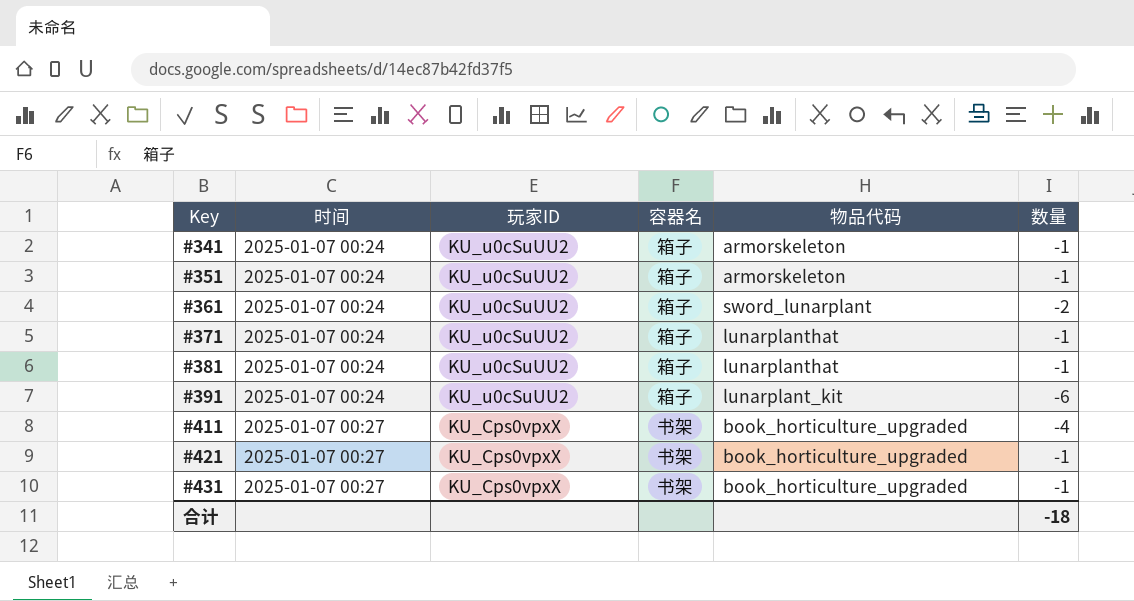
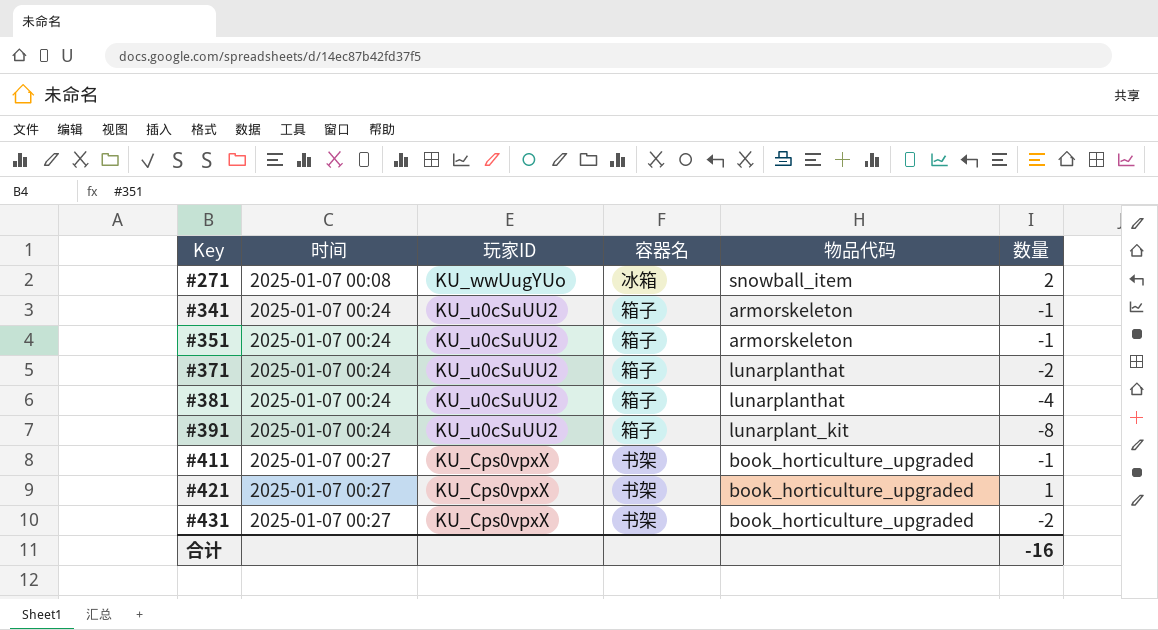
row #361: 2025-01-07 00:24 | KU_u0cSuUU2 | 箱子 | sword_lunarplant | -2 -> none
row #271: none -> 2025-01-07 00:08 | KU_wwUugYUo | 冰箱 | snowball_item | 2
#371 | 数量: -1 -> -2
#381 | 数量: -1 -> -4
#391 | 数量: -6 -> -8
#411 | 数量: -4 -> -1
#421 | 数量: -1 -> 1
#431 | 数量: -1 -> -2
合计 | 数量: -18 -> -16

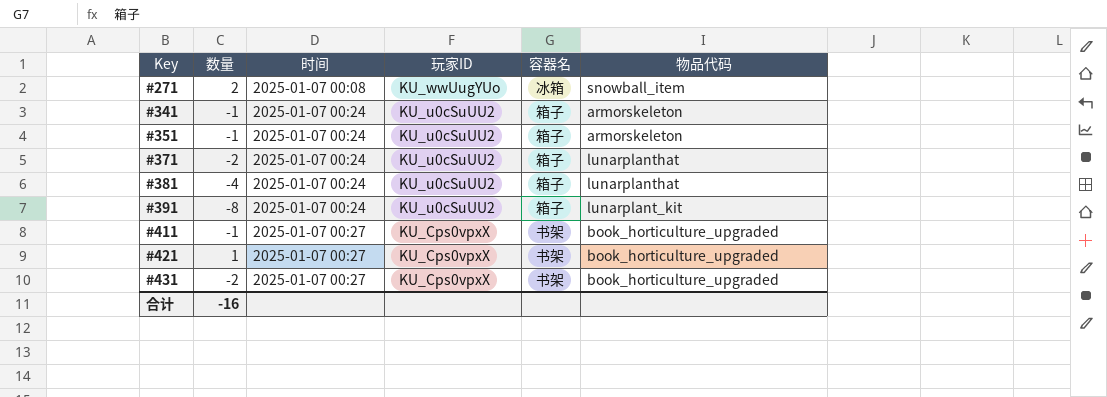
column 数量 | position: 6 -> 2

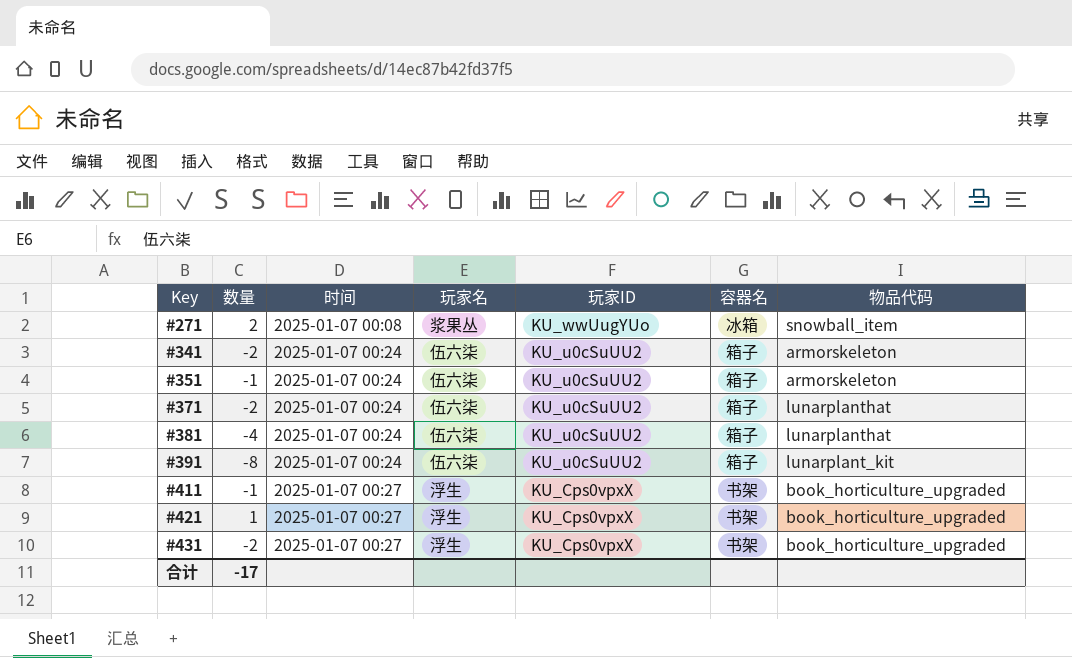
column 玩家名 | position: none -> 4
#341 | 数量: -1 -> -2
合计 | 数量: -16 -> -17

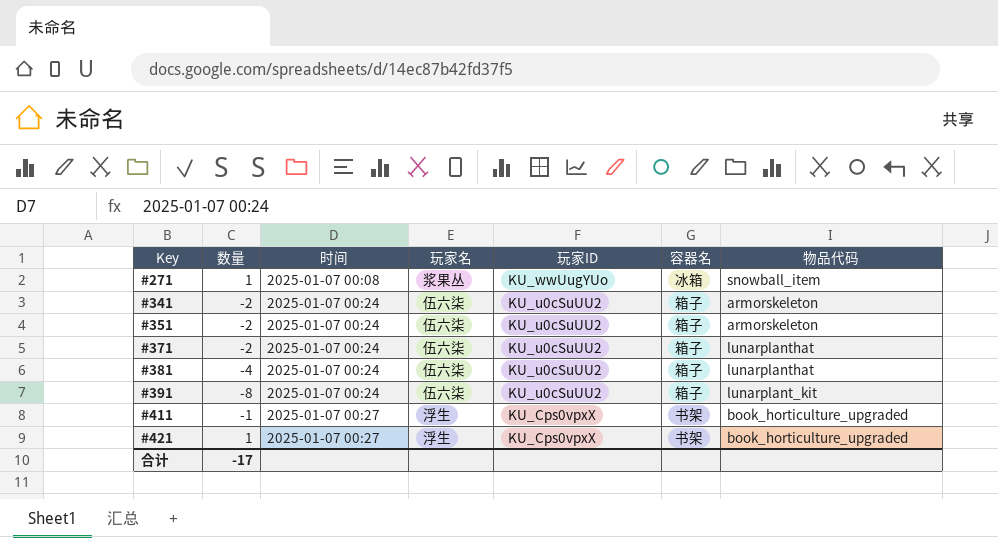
row #431: -2 | 2025-01-07 00:27 | 浮生 | KU_Cps0vpxX | 书架 | book_horticulture_upgraded -> none
#271 | 数量: 2 -> 1
#351 | 数量: -1 -> -2

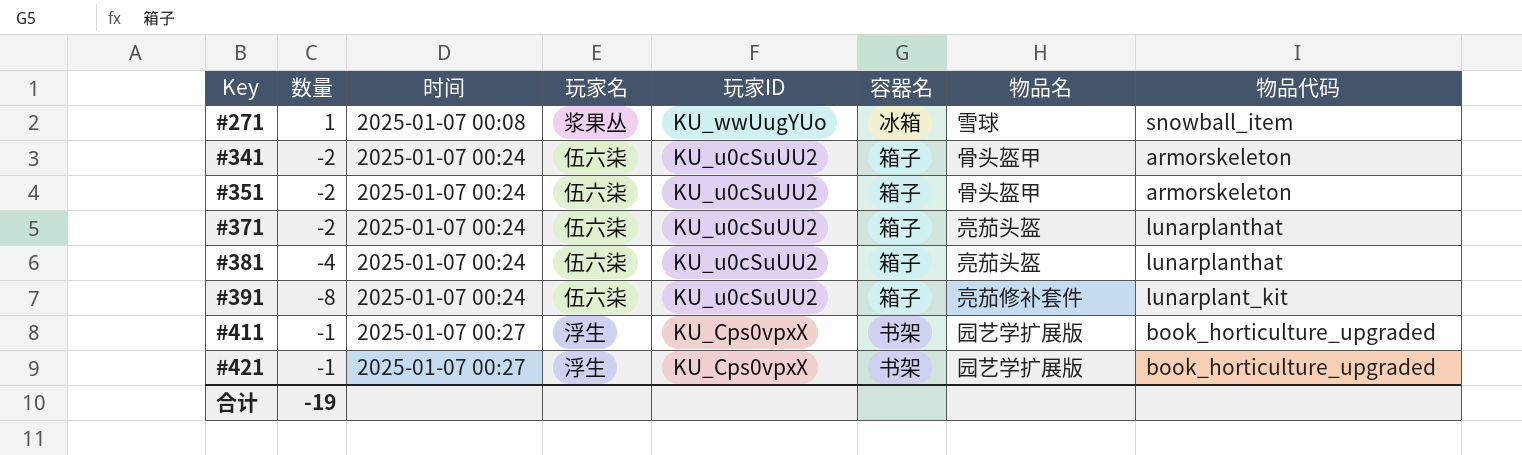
column 物品名 | position: none -> 7
#421 | 数量: 1 -> -1
合计 | 数量: -17 -> -19

